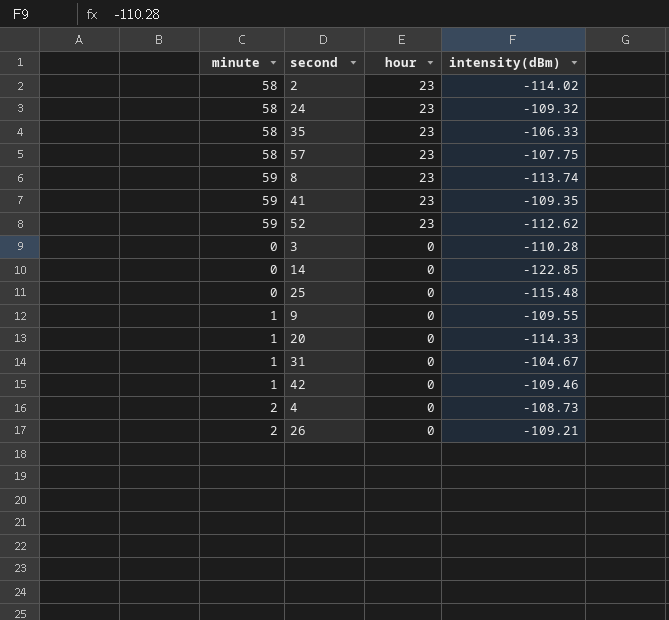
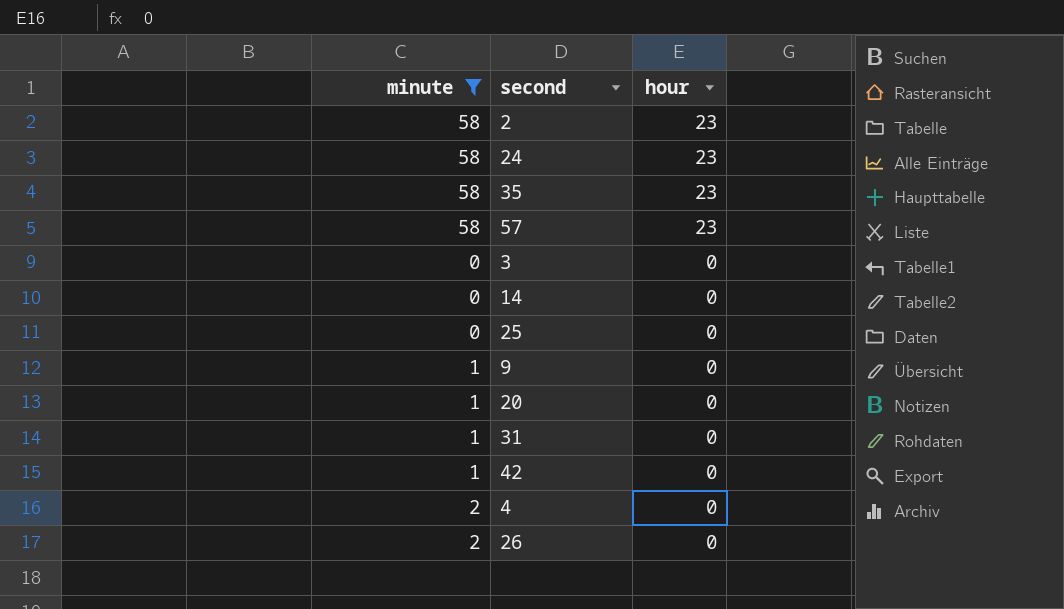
filter: none -> minute != 59
column intensity(dBm) | position: 4 -> none

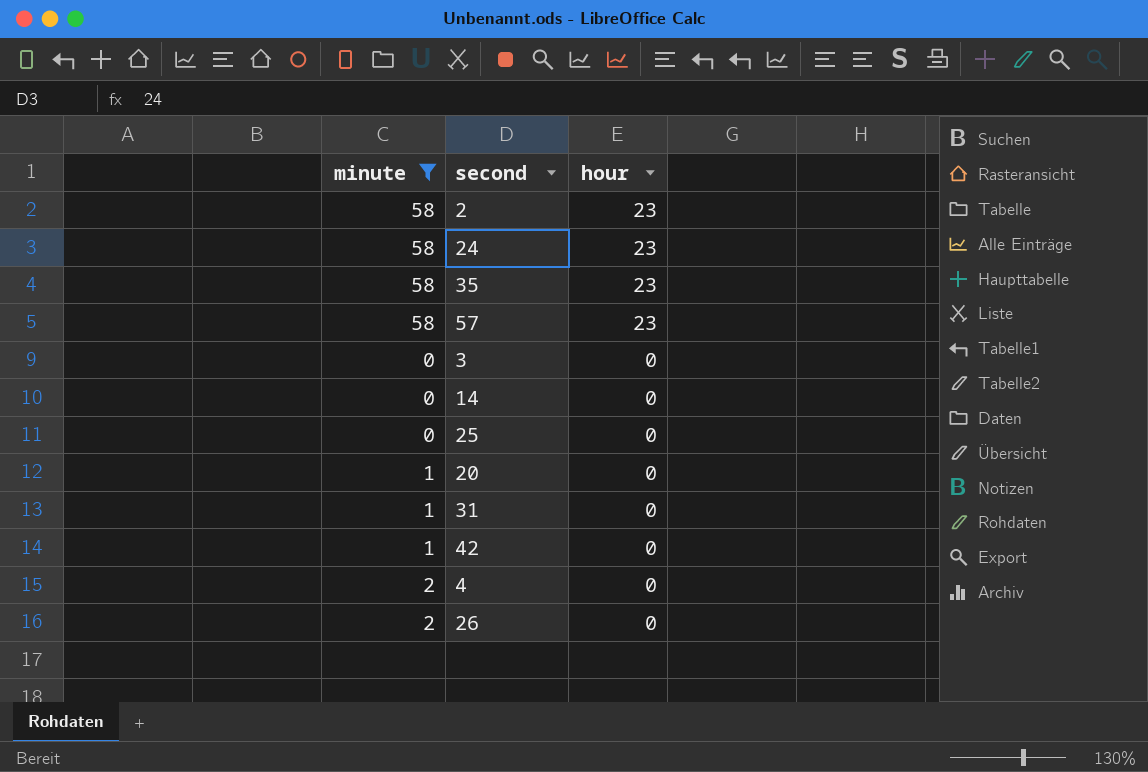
row 9: 1 | 0 -> none

